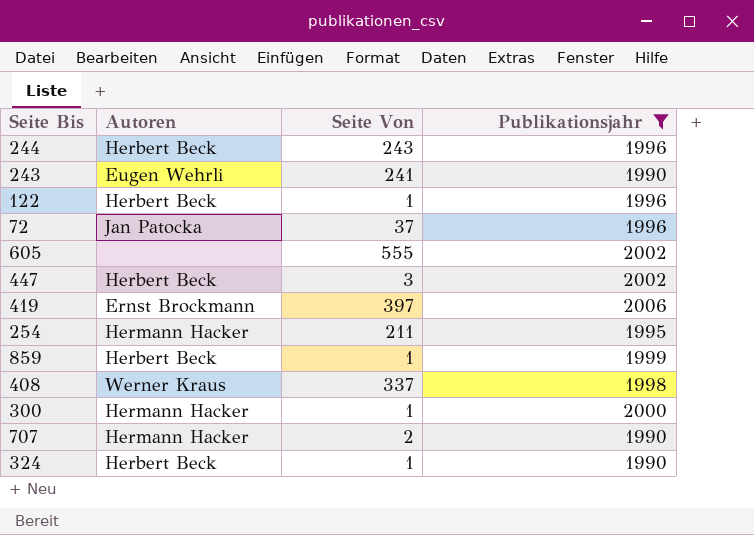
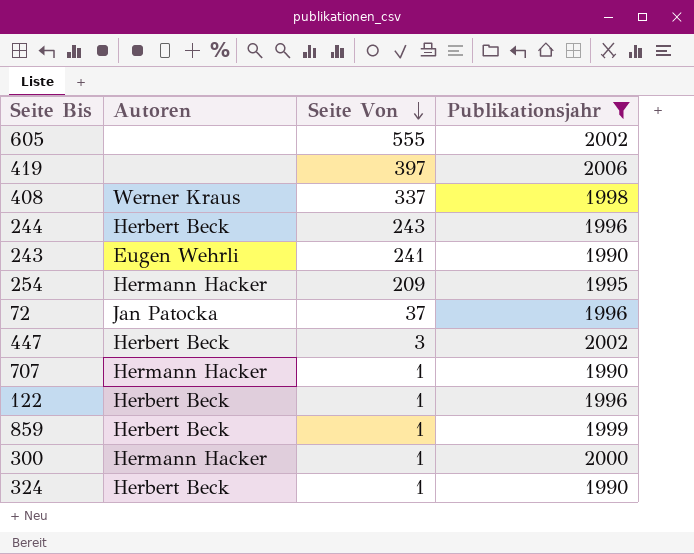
row order: none -> Seite Von descending
419 | Autoren: Ernst Brockmann -> none
254 | Seite Von: 211 -> 209
707 | Seite Von: 2 -> 1

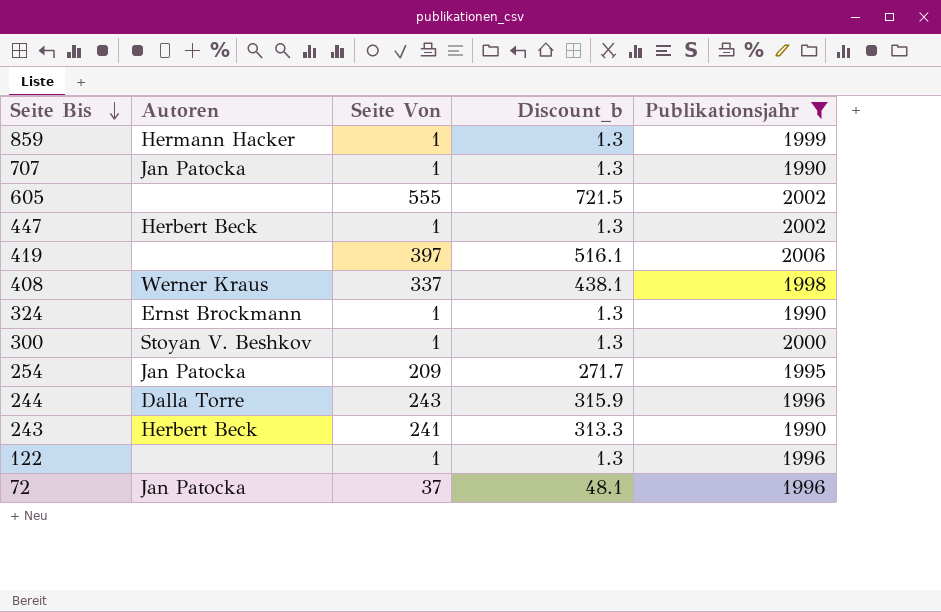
row order: Seite Von descending -> Seite Bis descending
column Discount_b | formula: none -> [Seite Von] * 1.3
859 | Autoren: Herbert Beck -> Hermann Hacker
707 | Autoren: Hermann Hacker -> Jan Patocka
447 | Seite Von: 3 -> 1
324 | Autoren: Herbert Beck -> Ernst Brockmann
300 | Autoren: Hermann Hacker -> Stoyan V. Beshkov
254 | Autoren: Hermann Hacker -> Jan Patocka
244 | Autoren: Herbert Beck -> Dalla Torre
243 | Autoren: Eugen Wehrli -> Herbert Beck
122 | Autoren: Herbert Beck -> none

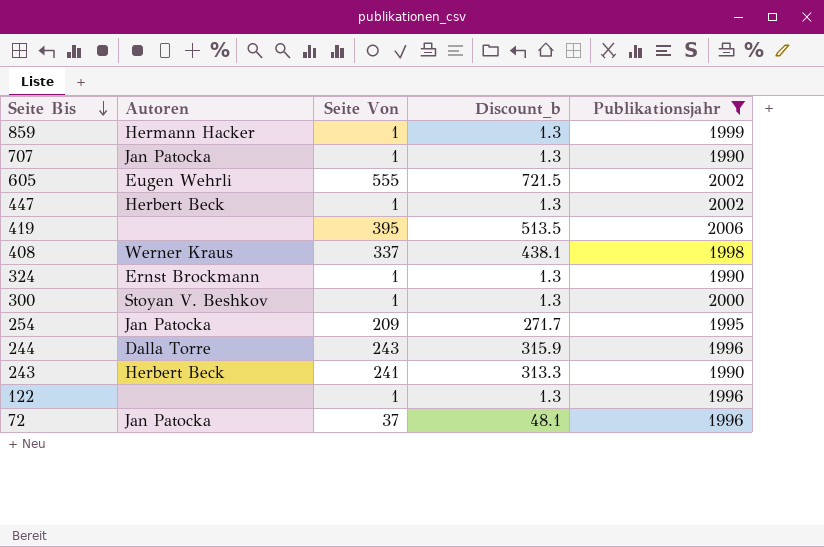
605 | Autoren: none -> Eugen Wehrli
419 | Seite Von: 397 -> 395
419 | Discount_b: 516.1 -> 513.5

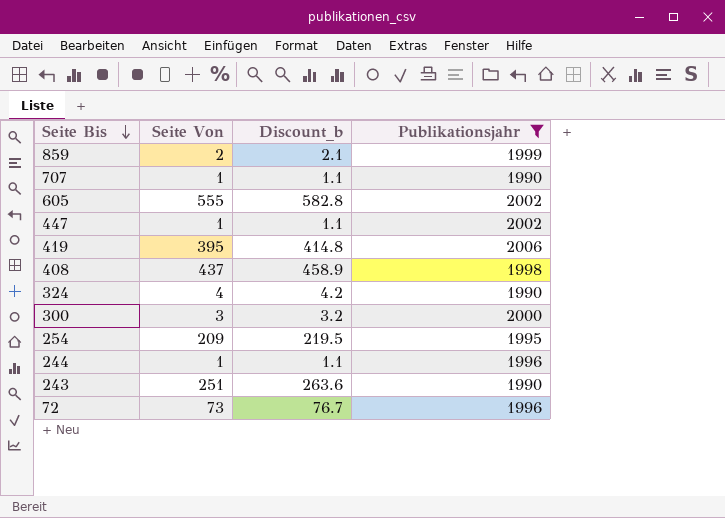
column Autoren | position: 2 -> none
column Discount_b | formula: [Seite Von] * 1.3 -> [Seite Von] * 1.05
row 122: none | 1 | 1.3 | 1996 -> none
859 | Seite Von: 1 -> 2
408 | Seite Von: 337 -> 437
324 | Seite Von: 1 -> 4
300 | Seite Von: 1 -> 3
244 | Seite Von: 243 -> 1
243 | Seite Von: 241 -> 251
72 | Seite Von: 37 -> 73

